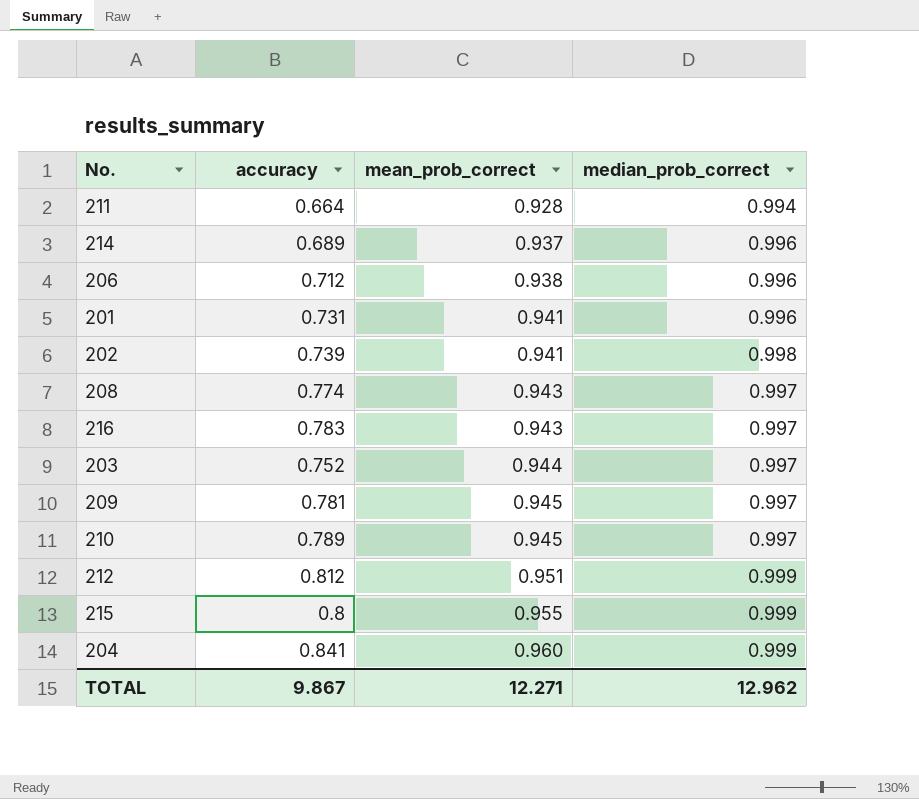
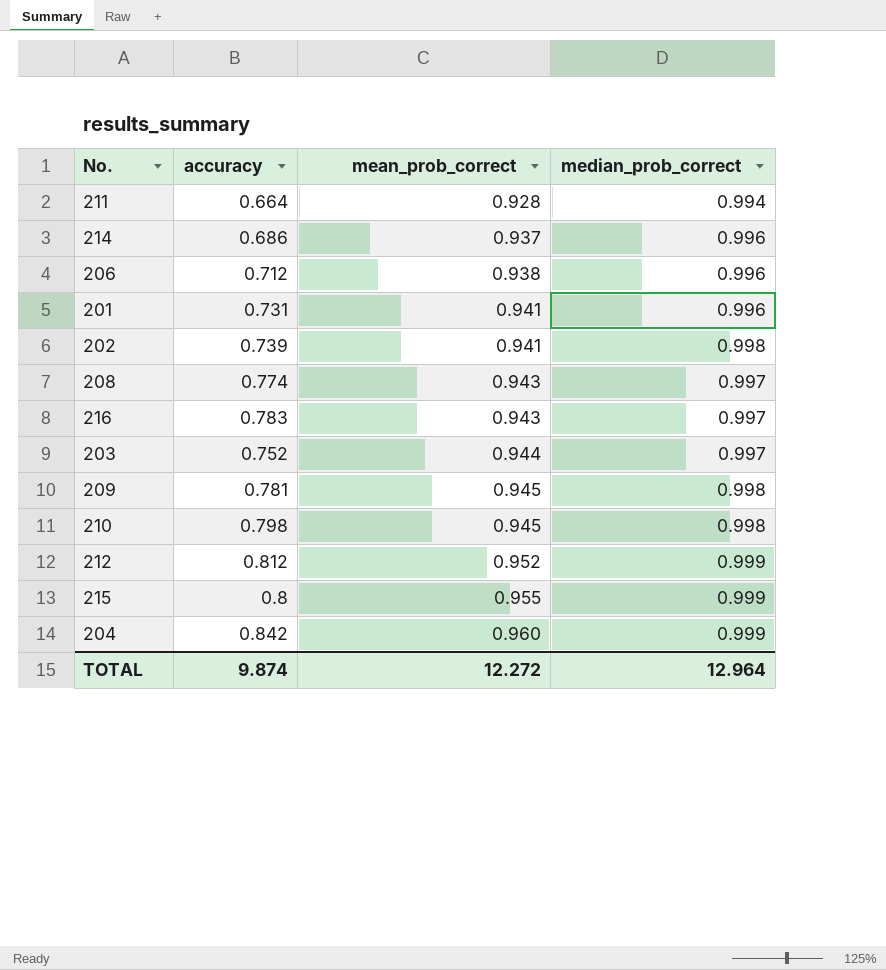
214 | accuracy: 0.689 -> 0.686
209 | median_prob_correct: 0.997 -> 0.998
210 | accuracy: 0.789 -> 0.798
210 | median_prob_correct: 0.997 -> 0.998
212 | mean_prob_correct: 0.951 -> 0.952
204 | accuracy: 0.841 -> 0.842
TOTAL | accuracy: 9.867 -> 9.874
TOTAL | mean_prob_correct: 12.271 -> 12.272
TOTAL | median_prob_correct: 12.962 -> 12.964

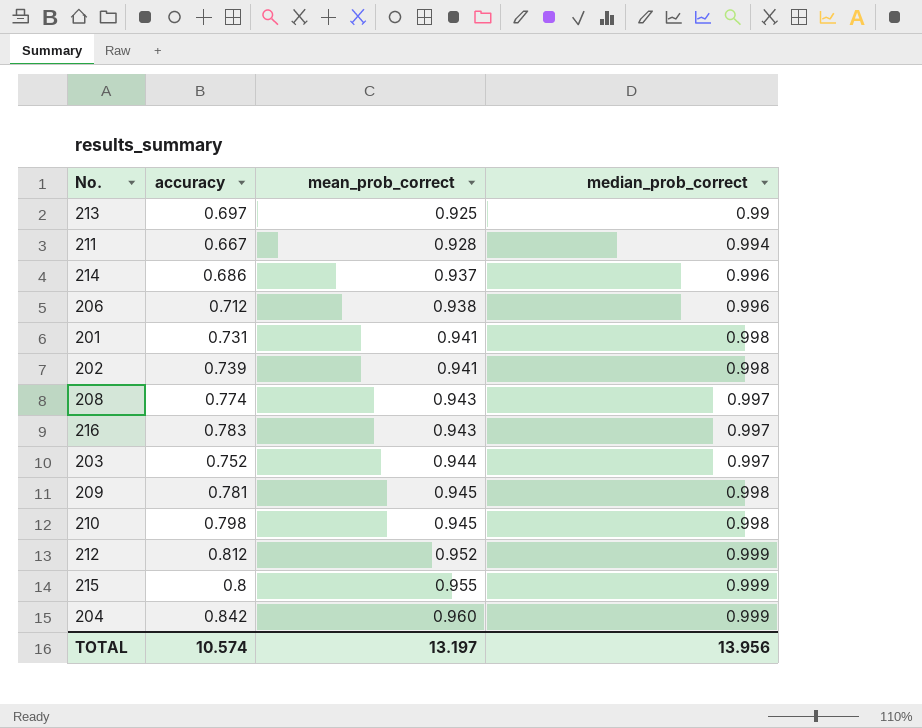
row 213: none -> 0.697 | 0.925 | 0.99
211 | accuracy: 0.664 -> 0.667
201 | median_prob_correct: 0.996 -> 0.998
TOTAL | accuracy: 9.874 -> 10.574
TOTAL | mean_prob_correct: 12.272 -> 13.197
TOTAL | median_prob_correct: 12.964 -> 13.956

